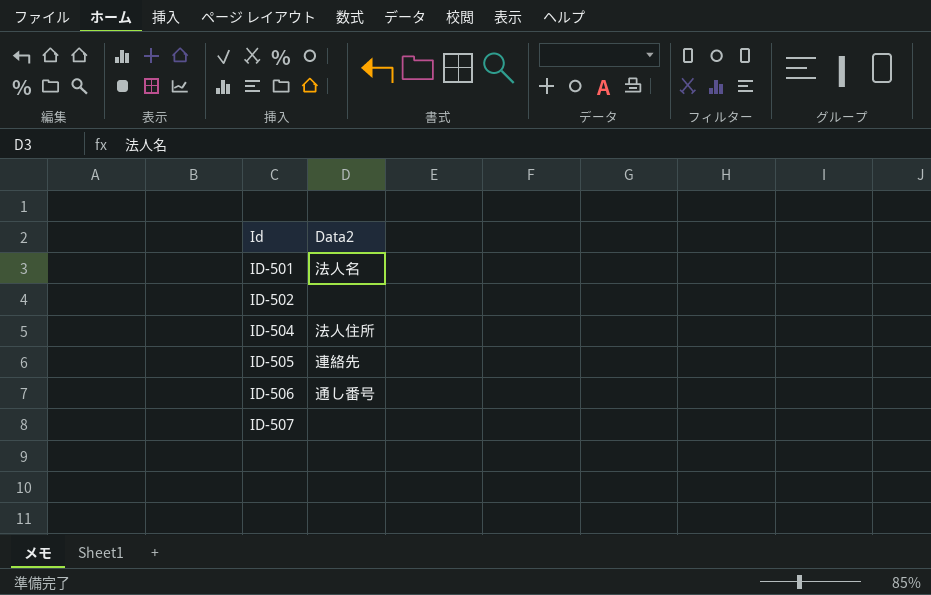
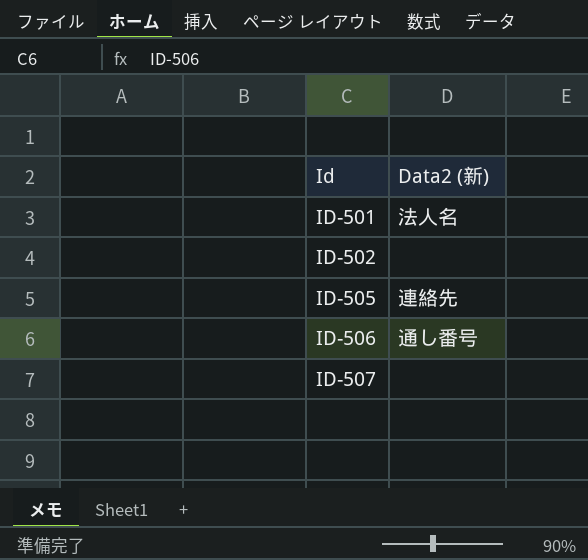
column name: Data2 -> Data2 (新)
row ID-504: 法人住所 -> none

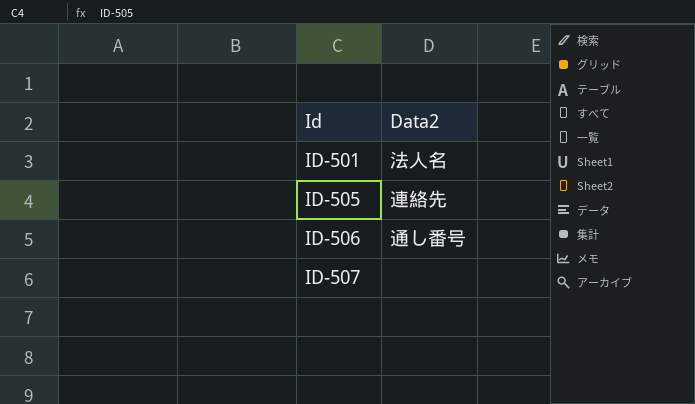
column name: Data2 (新) -> Data2
row ID-502: none -> none

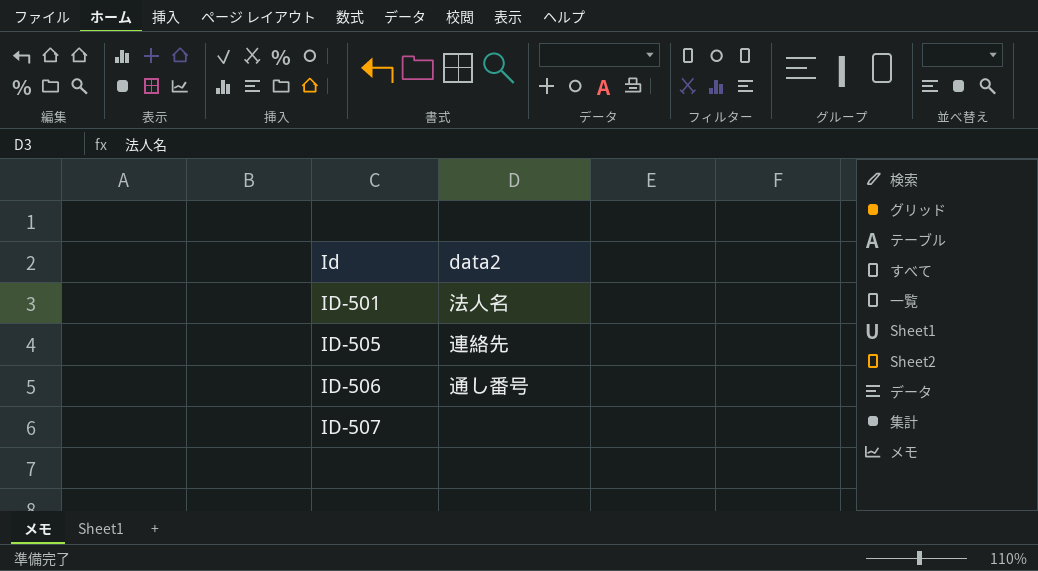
column name: Data2 -> data2

